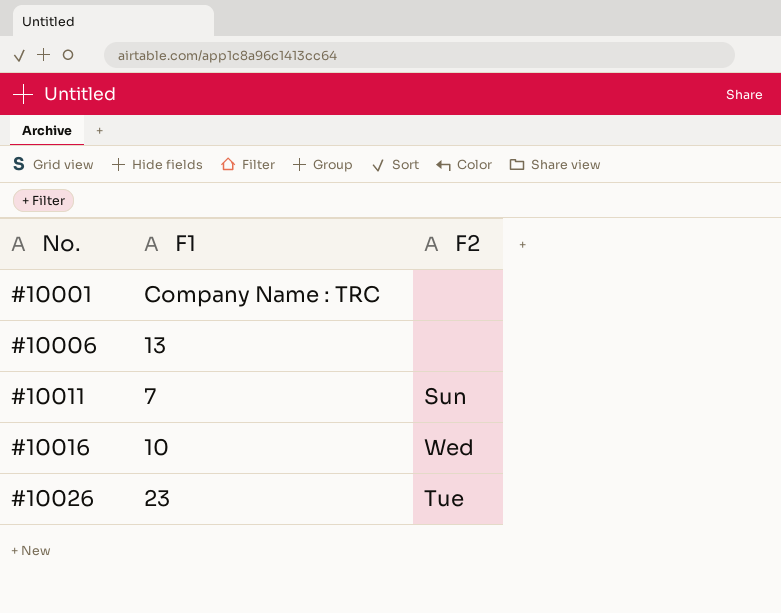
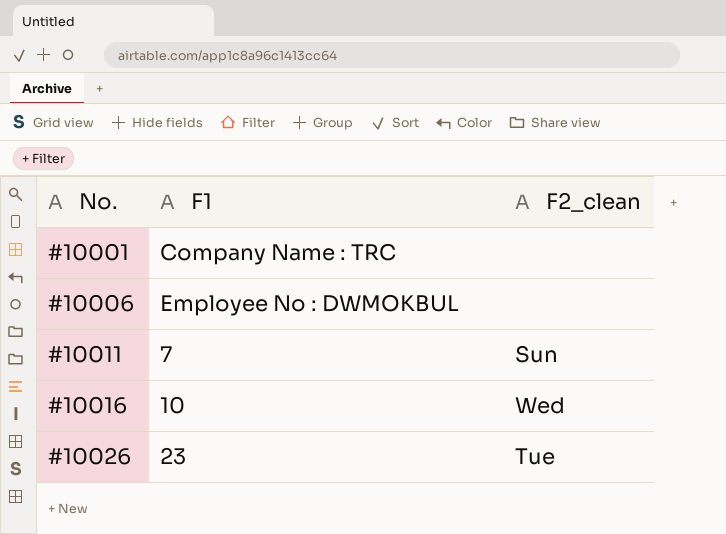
column name: F2 -> F2_clean
#10006 | F1: 13 -> Employee No : DWMOKBUL

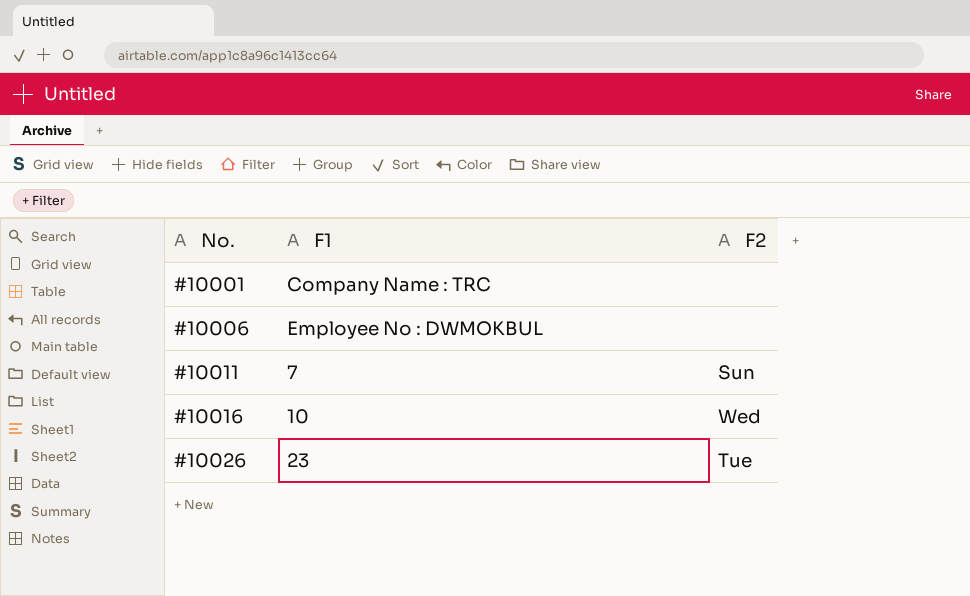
column name: F2_clean -> F2

